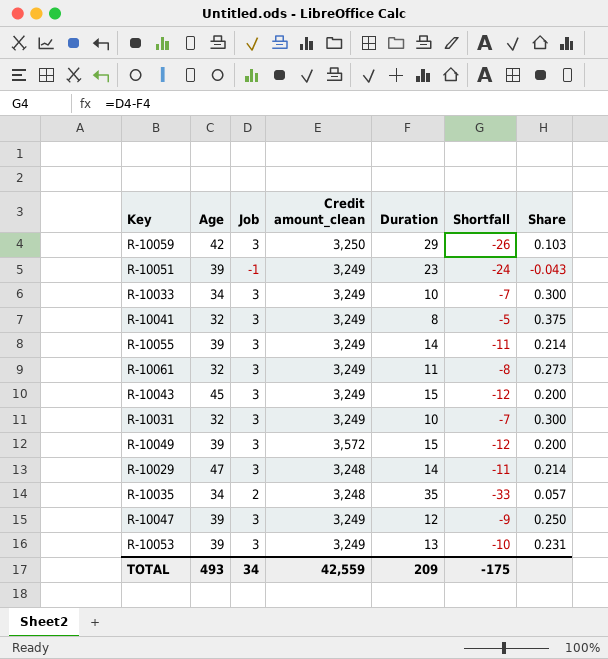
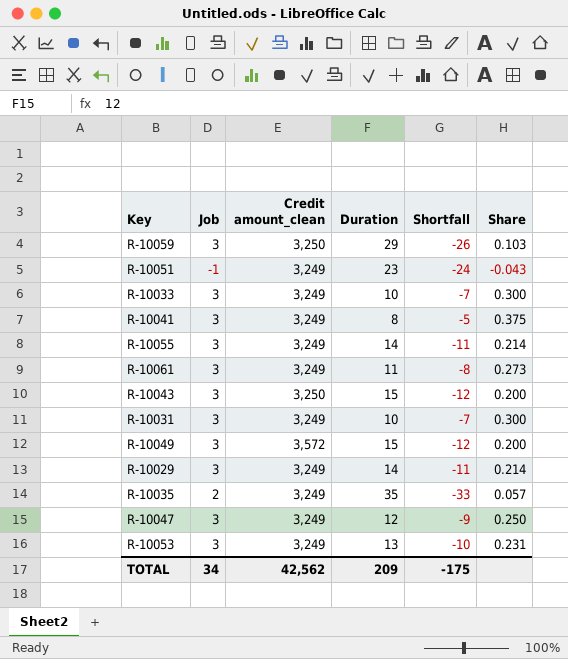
column Age | position: 2 -> none
R-10043 | Credit amount_clean: 3,249 -> 3,250
R-10029 | Credit amount_clean: 3,248 -> 3,249
R-10035 | Credit amount_clean: 3,248 -> 3,249
TOTAL | Credit amount_clean: 42,559 -> 42,562

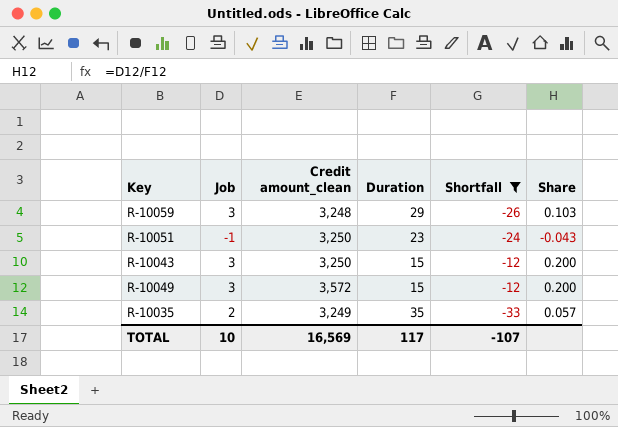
filter: none -> Shortfall <= -12
R-10059 | Credit amount_clean: 3,250 -> 3,248
R-10051 | Credit amount_clean: 3,249 -> 3,250
TOTAL | Job: 34 -> 10
TOTAL | Credit amount_clean: 42,562 -> 16,569
TOTAL | Duration: 209 -> 117
TOTAL | Shortfall: -175 -> -107

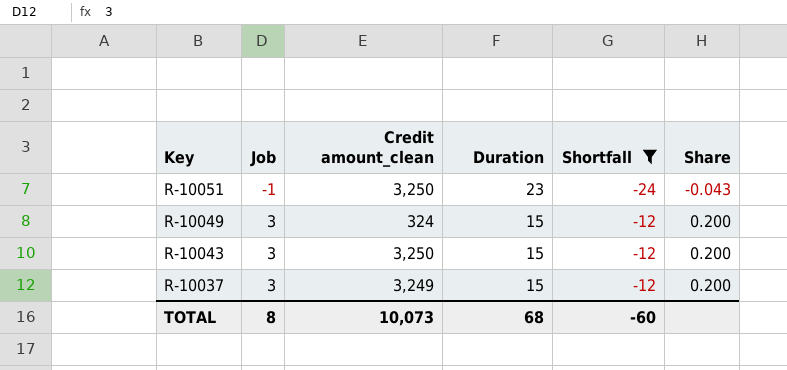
row order: none -> Key descending
row R-10059: 3 | 3,248 | 29 | -26 | 0.103 -> none
row R-10035: 2 | 3,249 | 35 | -33 | 0.057 -> none
R-10049 | Credit amount_clean: 3,572 -> 324
row R-10037: none -> 3 | 3,249 | 15 | -12 | 0.200
TOTAL | Job: 10 -> 8
TOTAL | Credit amount_clean: 16,569 -> 10,073
TOTAL | Duration: 117 -> 68
TOTAL | Shortfall: -107 -> -60

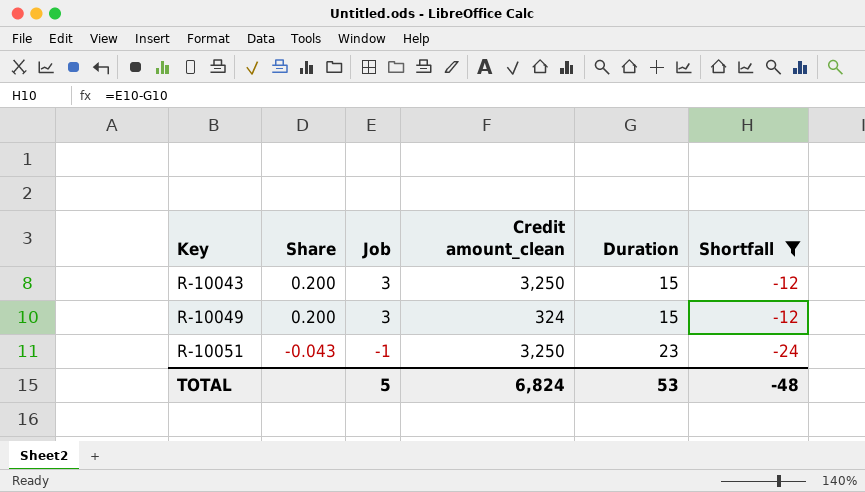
row order: Key descending -> Key ascending
column Share | position: 6 -> 2
row R-10037: 3 | 3,249 | 15 | -12 | 0.200 -> none
TOTAL | Job: 8 -> 5
TOTAL | Credit amount_clean: 10,073 -> 6,824
TOTAL | Duration: 68 -> 53
TOTAL | Shortfall: -60 -> -48

